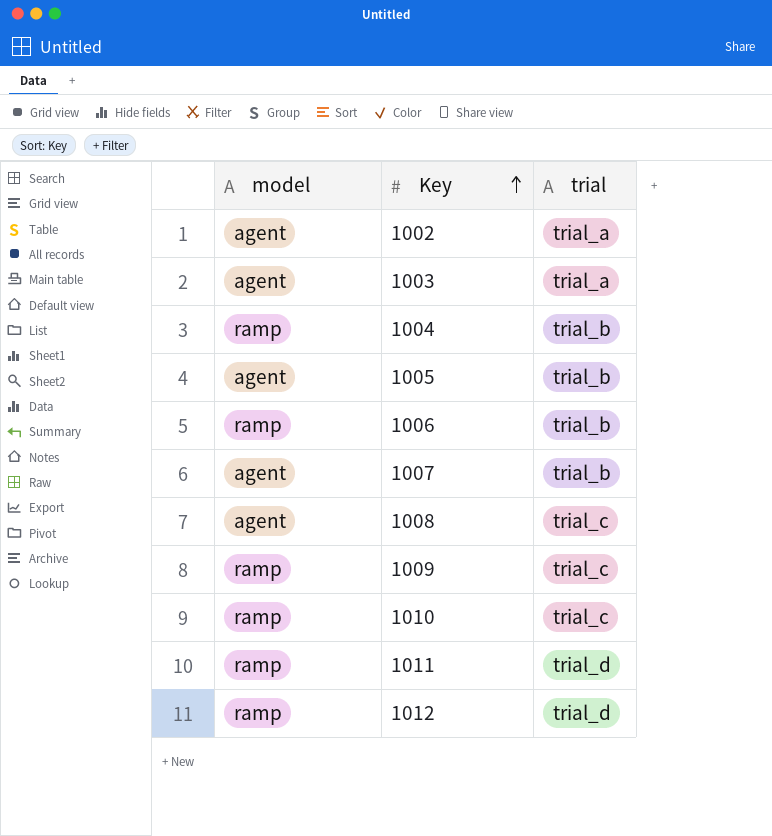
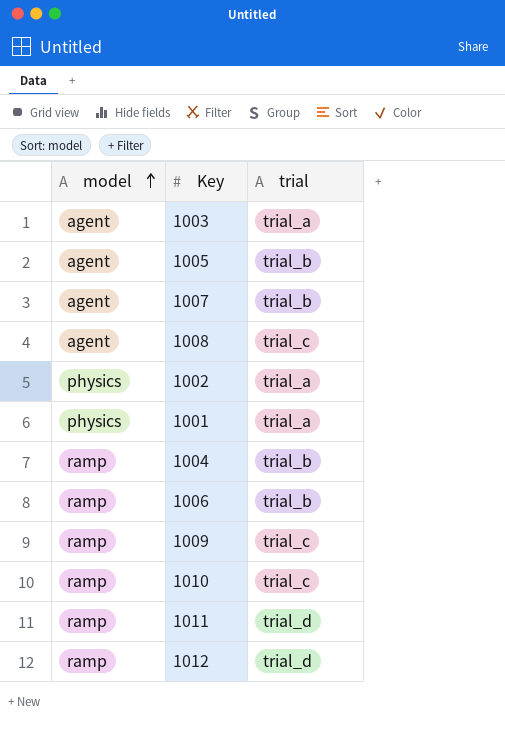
row order: Key ascending -> model ascending
1002 | model: agent -> physics
row 1001: none -> physics | trial_a

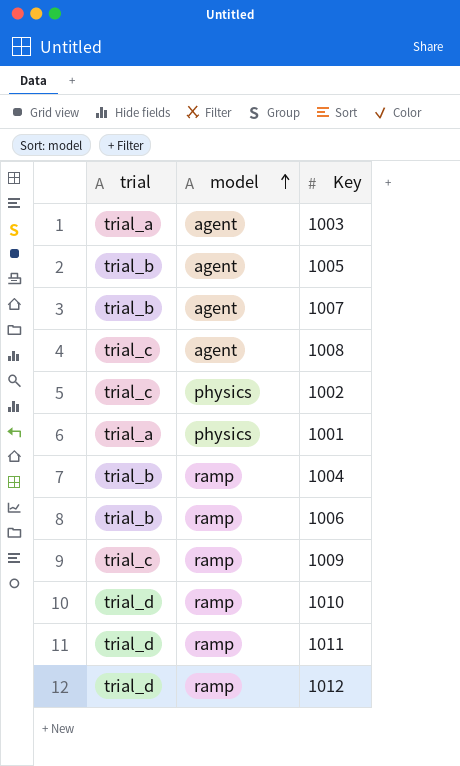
column trial | position: 3 -> 1
1002 | trial: trial_a -> trial_c
1010 | trial: trial_c -> trial_d

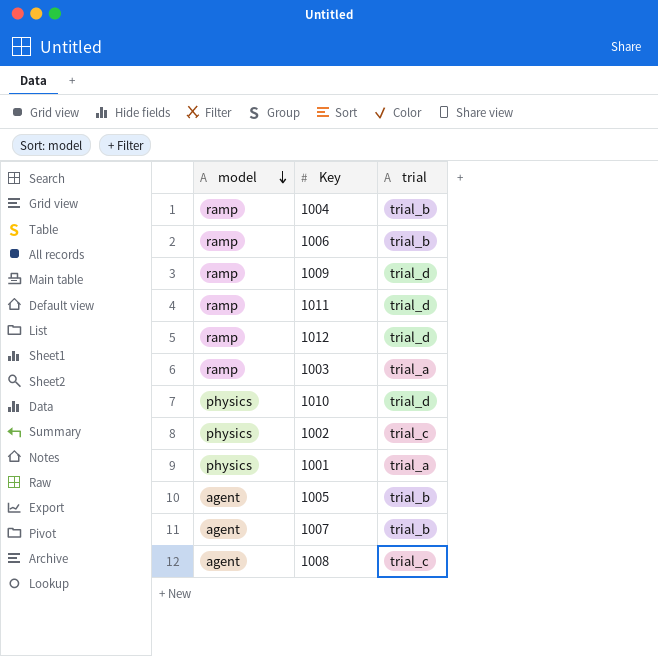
row order: model ascending -> model descending
column trial | position: 1 -> 3
1009 | trial: trial_c -> trial_d
1003 | model: agent -> ramp
1010 | model: ramp -> physics

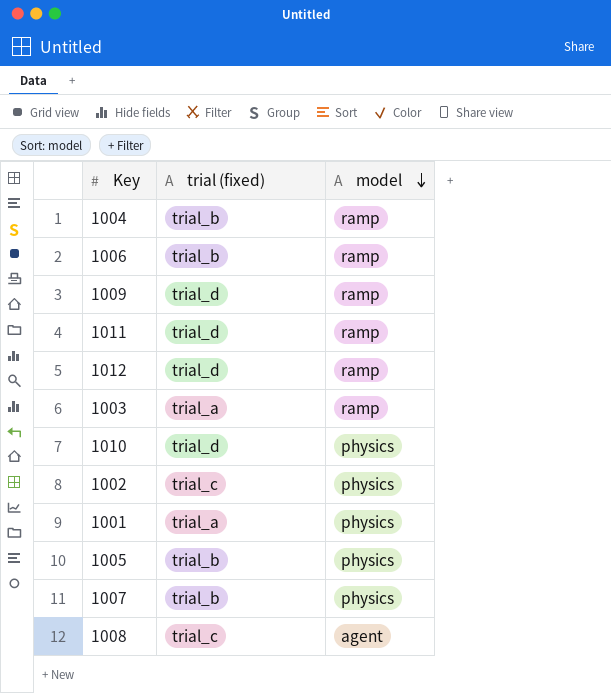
column name: trial -> trial (fixed)
column model | position: 1 -> 3
1005 | model: agent -> physics
1007 | model: agent -> physics

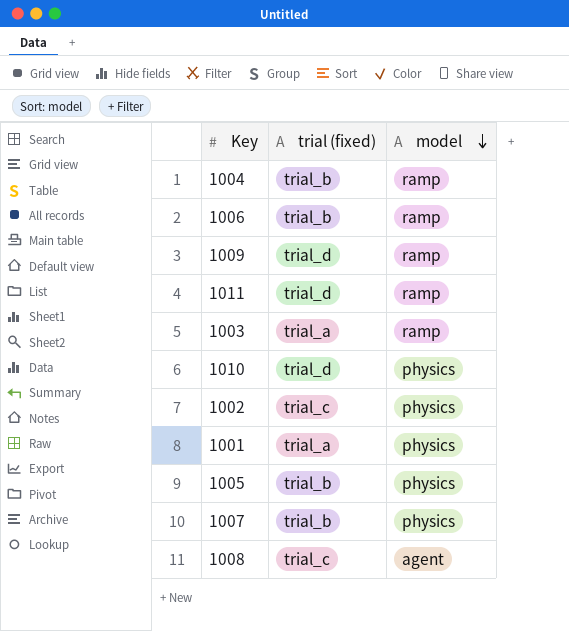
row 1012: trial_d | ramp -> none

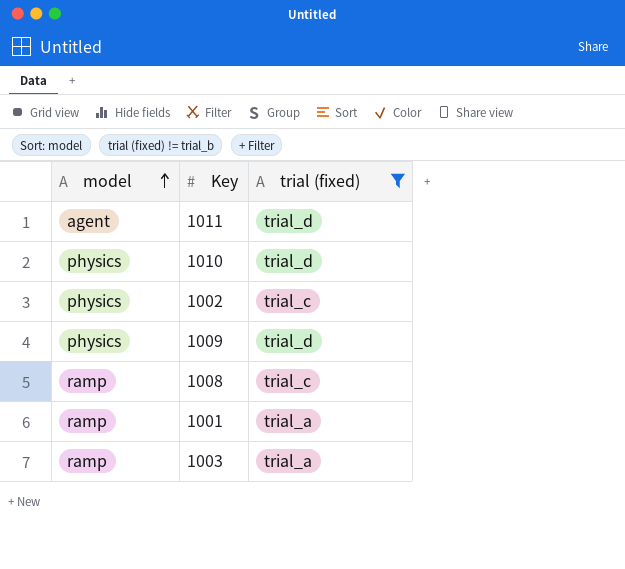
filter: none -> trial (fixed) != trial_b
row order: model descending -> model ascending
column model | position: 3 -> 1
1011 | model: ramp -> agent
1009 | model: ramp -> physics
1008 | model: agent -> ramp
1001 | model: physics -> ramp

